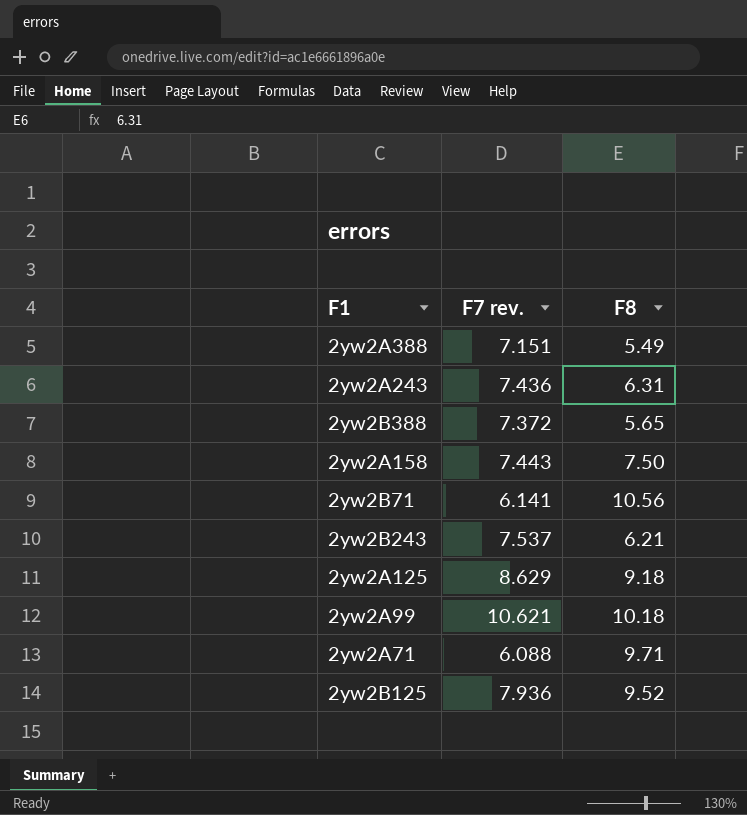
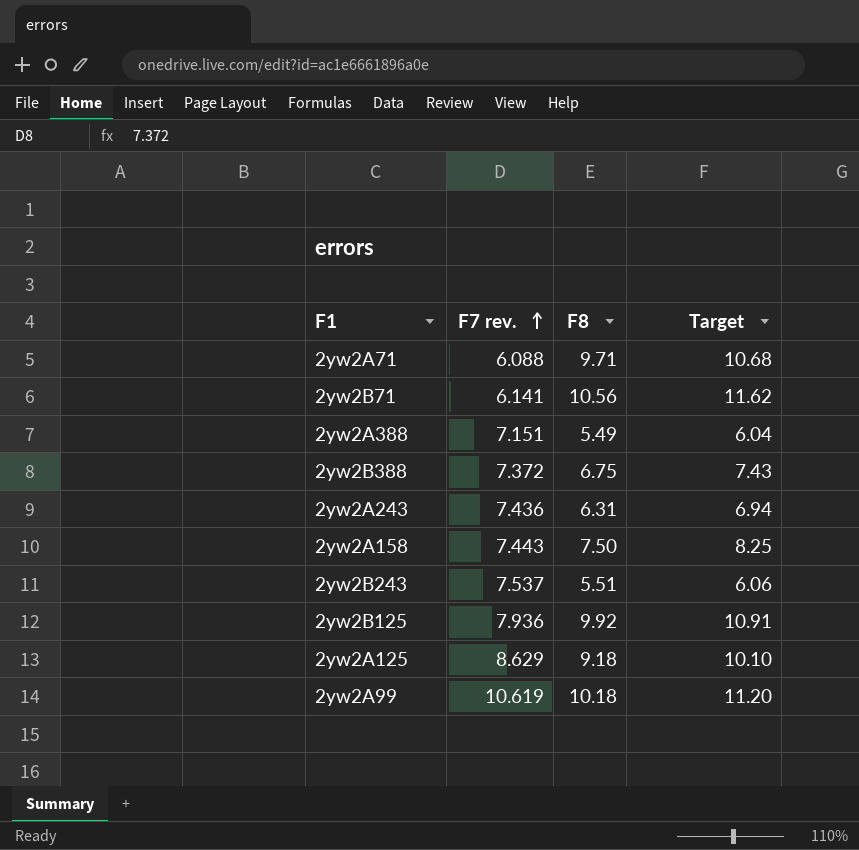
row order: none -> F7 rev. ascending
column Target | formula: none -> [F8] * 1.1
2yw2B388 | F8: 5.65 -> 6.75
2yw2B243 | F8: 6.21 -> 5.51
2yw2B125 | F8: 9.52 -> 9.92
2yw2A99 | F7 rev.: 10.621 -> 10.619

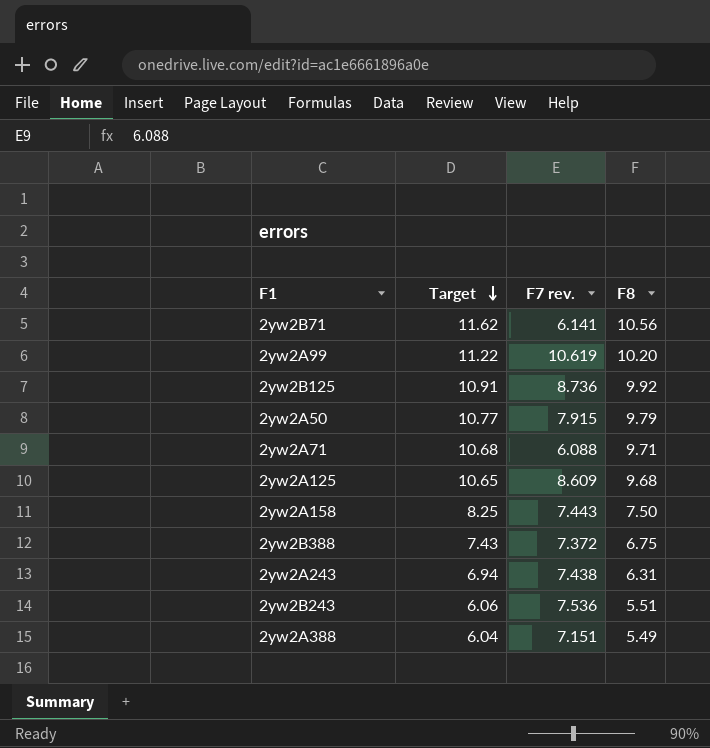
row order: F7 rev. ascending -> Target descending
column Target | position: 4 -> 2
2yw2A99 | Target: 11.20 -> 11.22
2yw2A99 | F8: 10.18 -> 10.20
2yw2B125 | F7 rev.: 7.936 -> 8.736
row 2yw2A50: none -> 10.77 | 7.915 | 9.79
2yw2A125 | Target: 10.10 -> 10.65
2yw2A125 | F7 rev.: 8.629 -> 8.609
2yw2A125 | F8: 9.18 -> 9.68
2yw2A243 | F7 rev.: 7.436 -> 7.438
2yw2B243 | F7 rev.: 7.537 -> 7.536

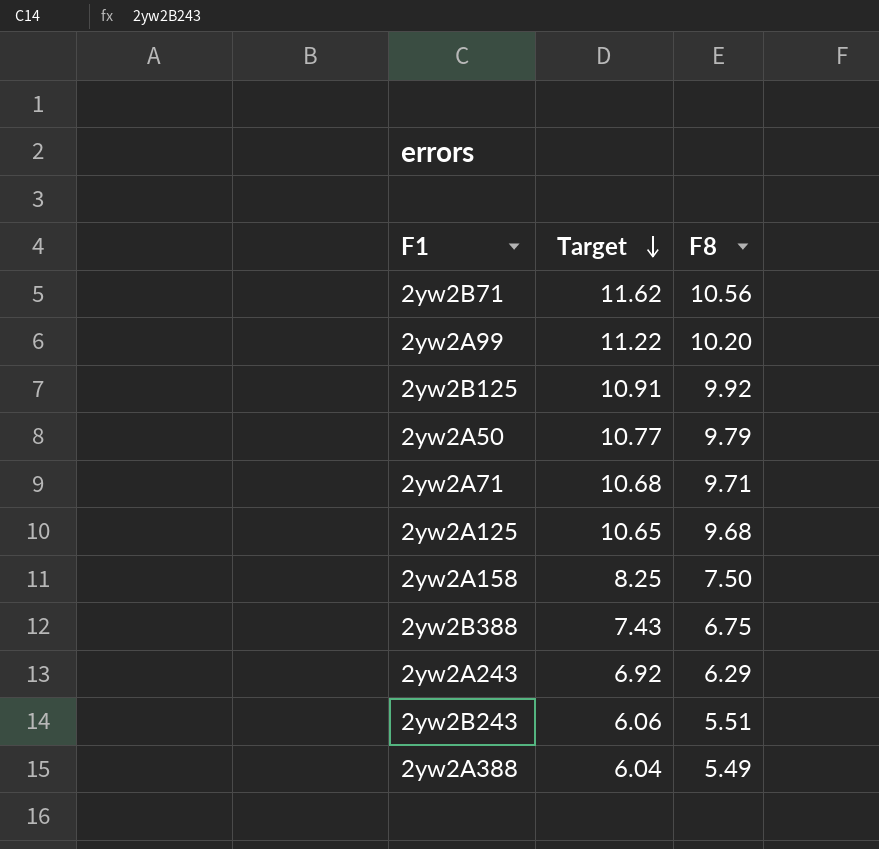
column F7 rev. | position: 3 -> none
2yw2A243 | Target: 6.94 -> 6.92
2yw2A243 | F8: 6.31 -> 6.29

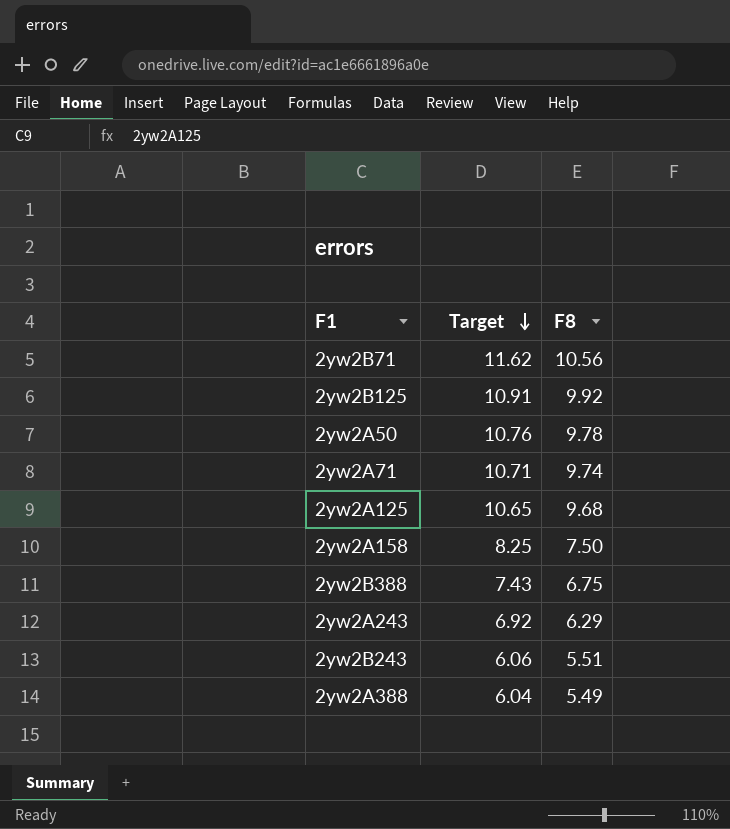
row 2yw2A99: 11.22 | 10.20 -> none
2yw2A50 | Target: 10.77 -> 10.76
2yw2A50 | F8: 9.79 -> 9.78
2yw2A71 | Target: 10.68 -> 10.71
2yw2A71 | F8: 9.71 -> 9.74

